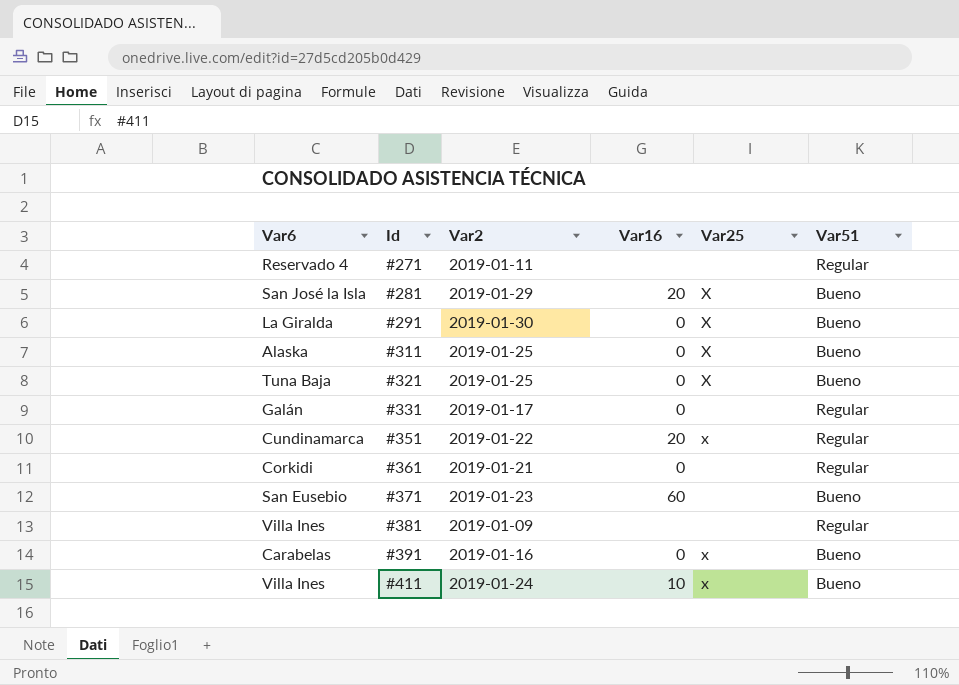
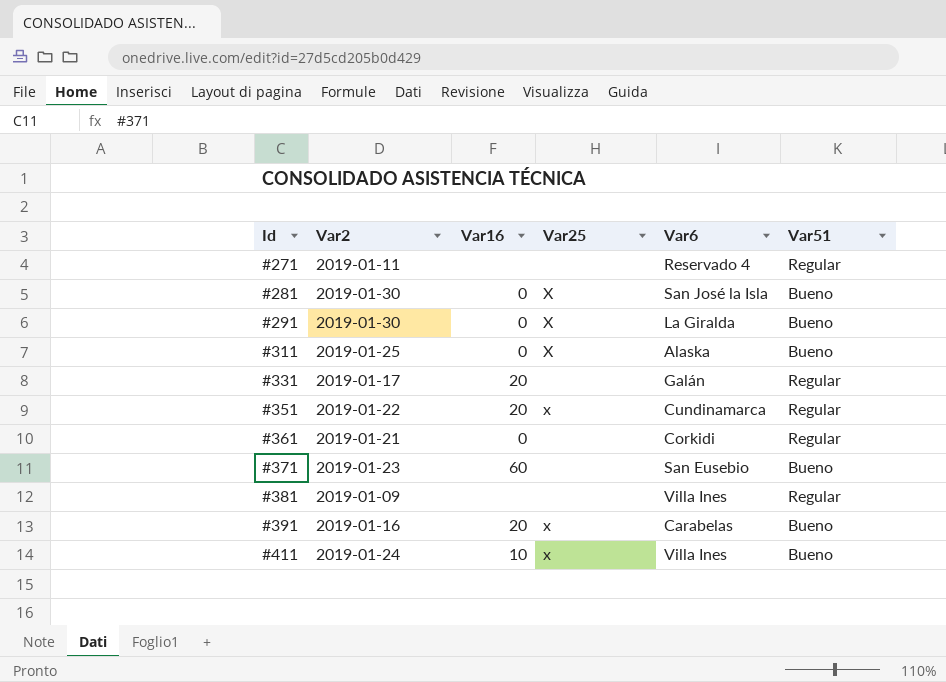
column Var6 | position: 1 -> 5
row #321: Tuna Baja | 2019-01-25 | 0 | X | Bueno -> none
#281 | Var2: 2019-01-29 -> 2019-01-30
#281 | Var16: 20 -> 0
#331 | Var16: 0 -> 20
#391 | Var16: 0 -> 20

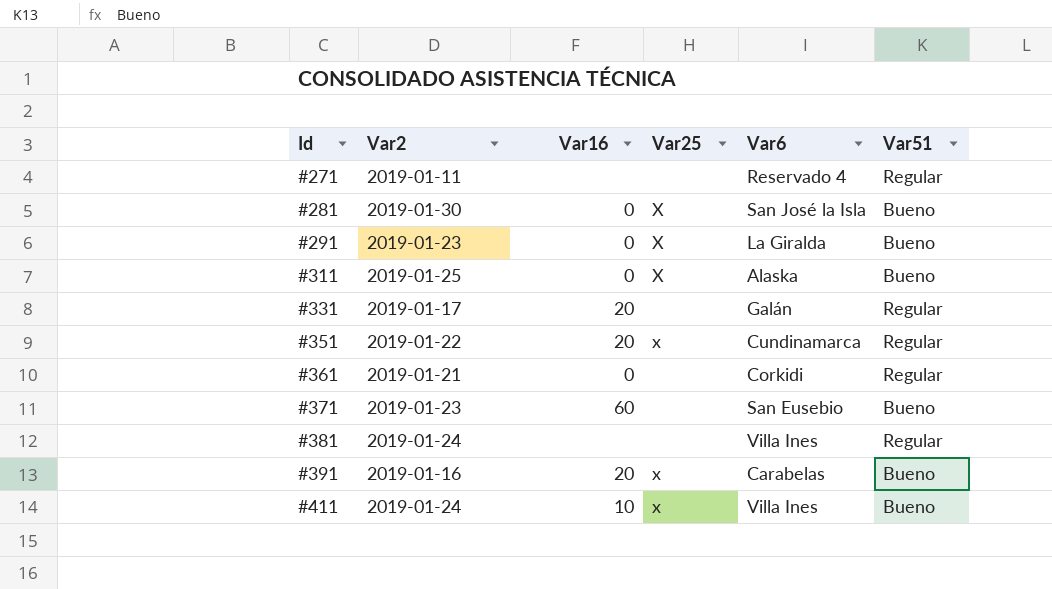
#291 | Var2: 2019-01-30 -> 2019-01-23
#381 | Var2: 2019-01-09 -> 2019-01-24

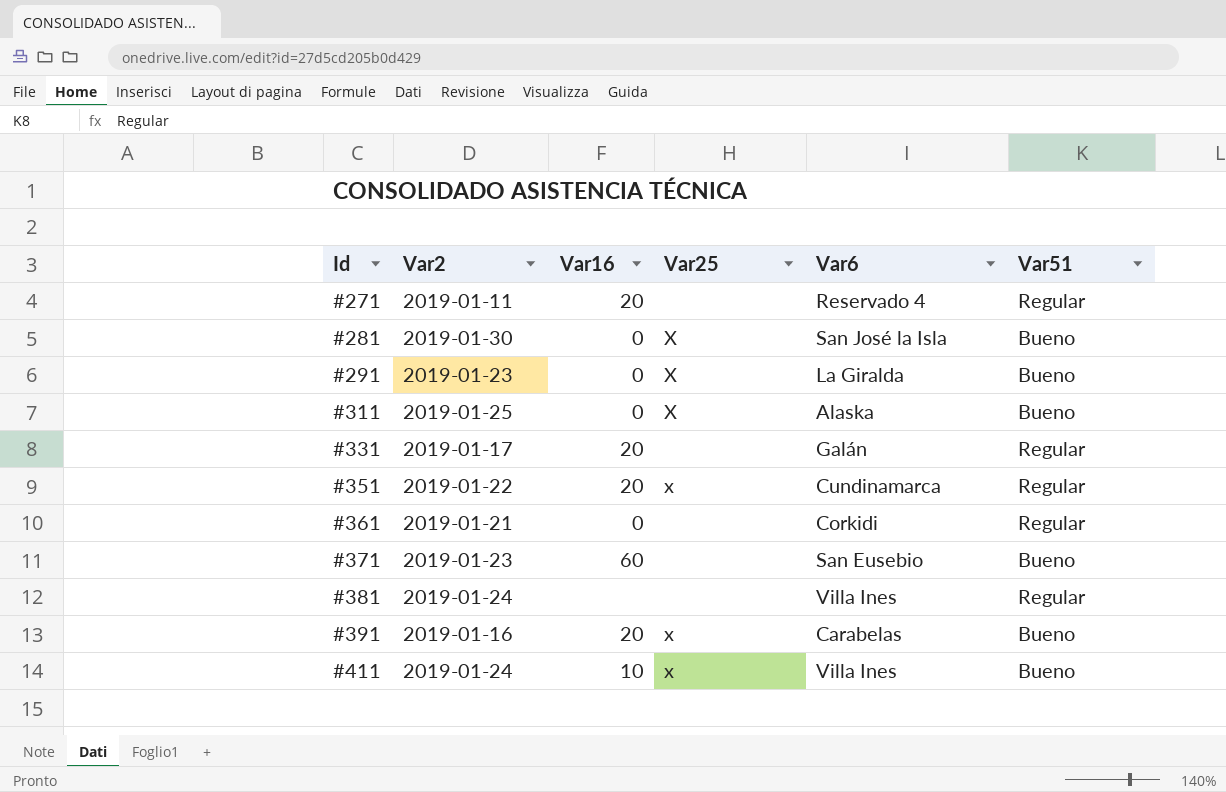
#271 | Var16: none -> 20

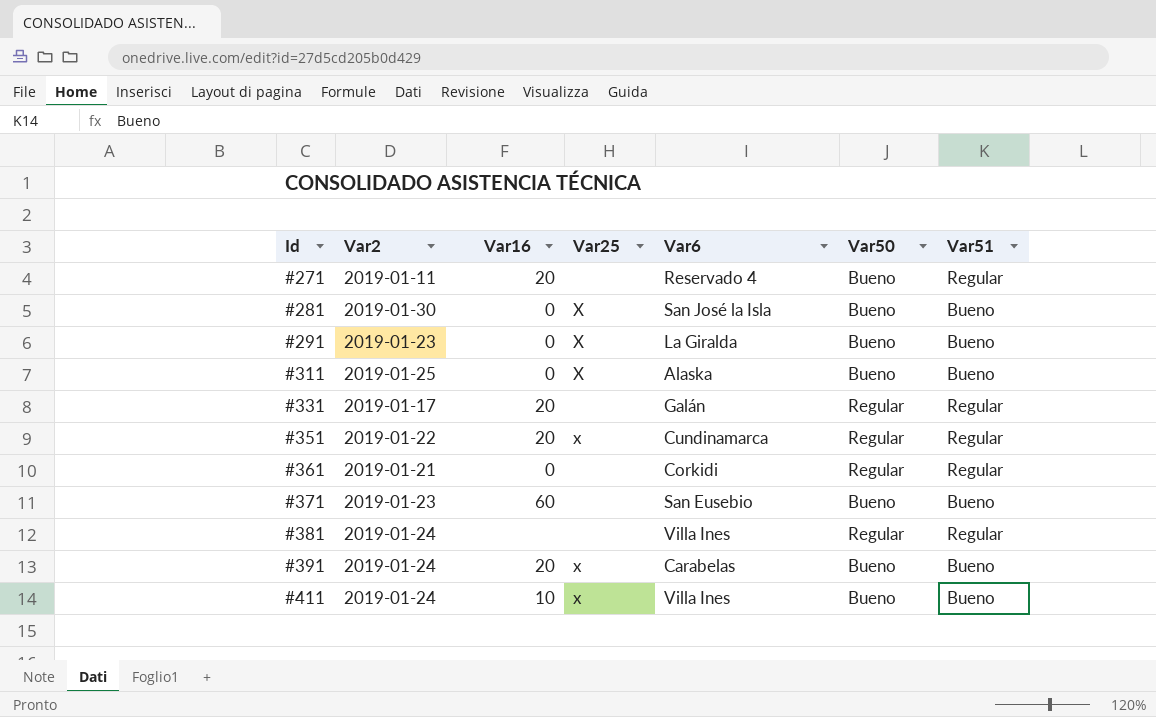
column Var50 | position: none -> 6
#391 | Var2: 2019-01-16 -> 2019-01-24

